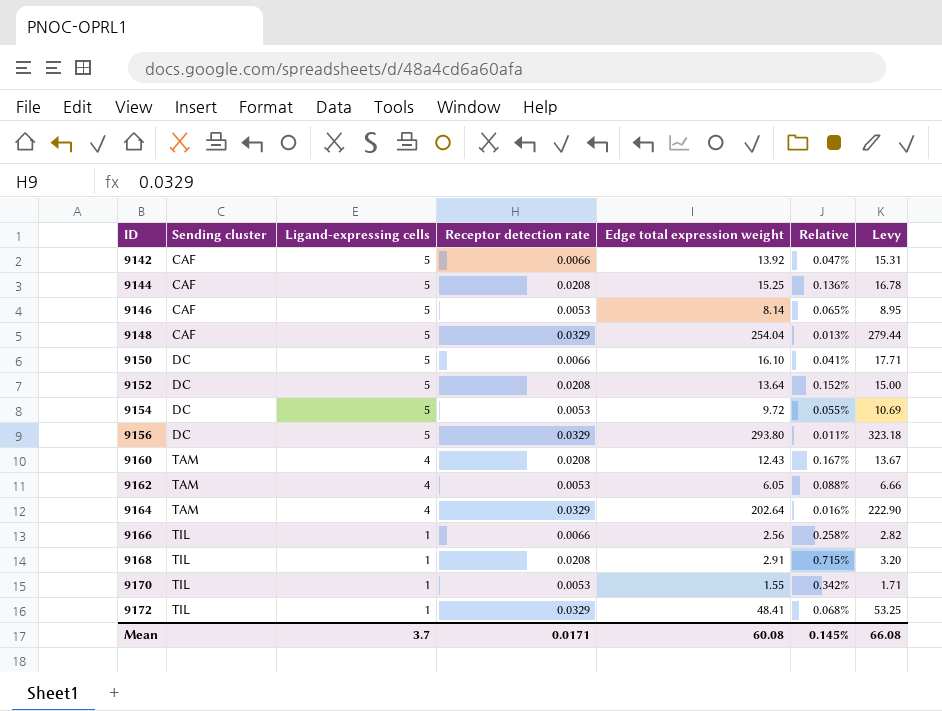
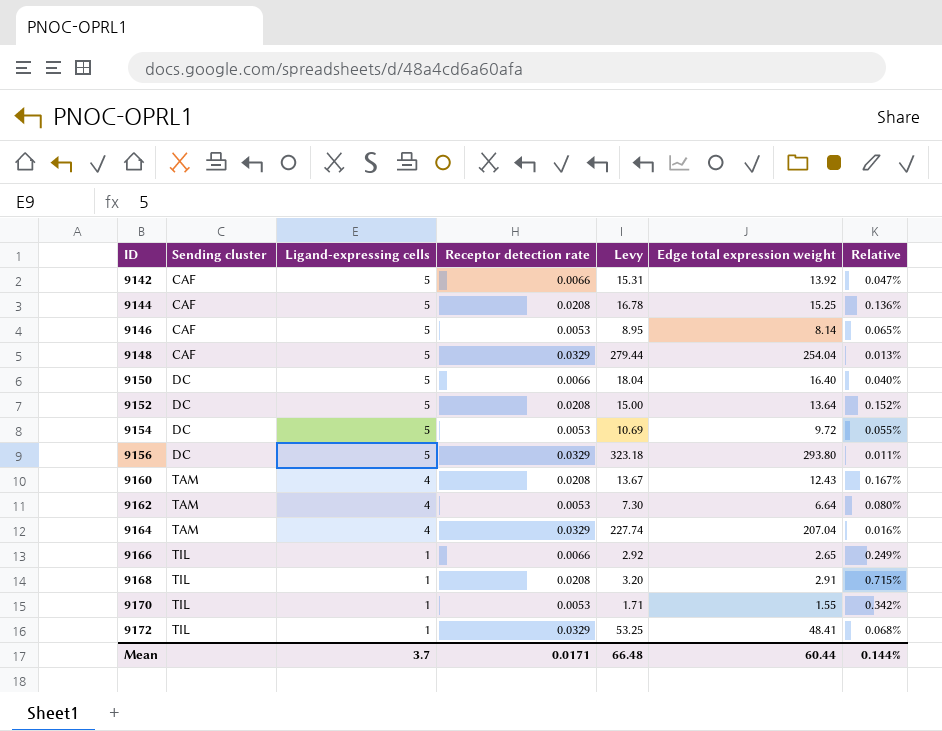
column Levy | position: 7 -> 5
9150 | Levy: 17.71 -> 18.04
9150 | Edge total expression weight: 16.10 -> 16.40
9150 | Relative: 0.041% -> 0.040%
9162 | Levy: 6.66 -> 7.30
9162 | Edge total expression weight: 6.05 -> 6.64
9162 | Relative: 0.088% -> 0.080%
9164 | Levy: 222.90 -> 227.74
9164 | Edge total expression weight: 202.64 -> 207.04
9166 | Levy: 2.82 -> 2.92
9166 | Edge total expression weight: 2.56 -> 2.65
9166 | Relative: 0.258% -> 0.249%
Mean | Levy: 66.08 -> 66.48
Mean | Edge total expression weight: 60.08 -> 60.44
Mean | Relative: 0.145% -> 0.144%

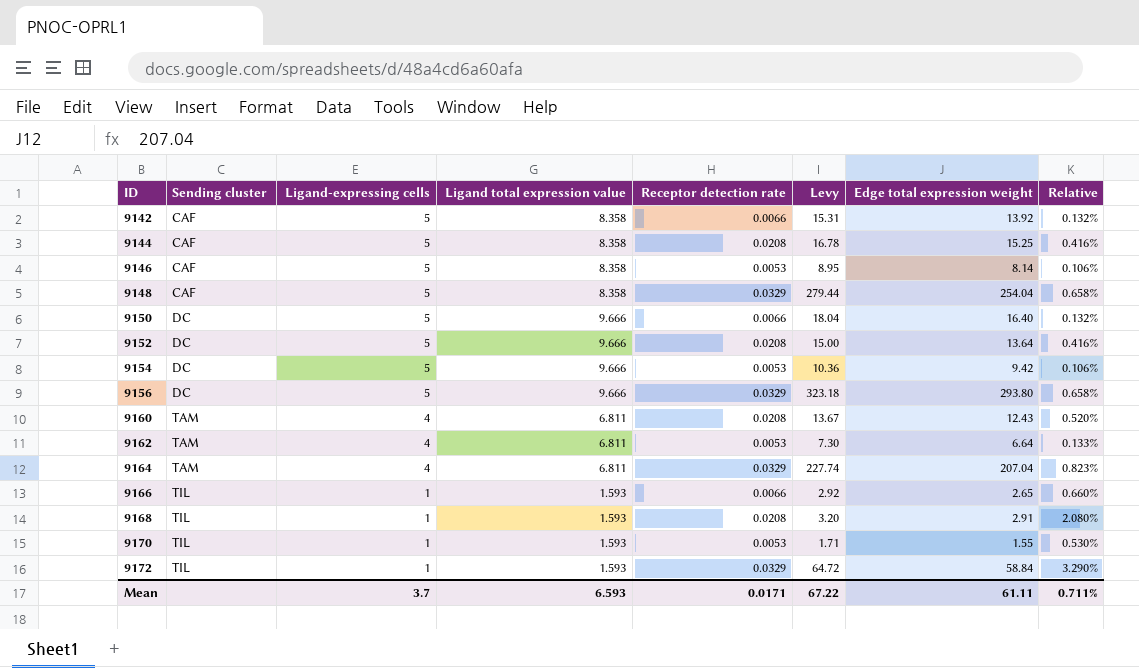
column Ligand total expression value | position: none -> 4
column Relative | formula: [Receptor detection rate] / [Edge total expression weight] -> [Receptor detection rate] / [Ligand-expressing cells]
9154 | Levy: 10.69 -> 10.36
9154 | Edge total expression weight: 9.72 -> 9.42
9172 | Levy: 53.25 -> 64.72
9172 | Edge total expression weight: 48.41 -> 58.84
Mean | Levy: 66.48 -> 67.22
Mean | Edge total expression weight: 60.44 -> 61.11
Mean | Relative: 0.144% -> 0.711%

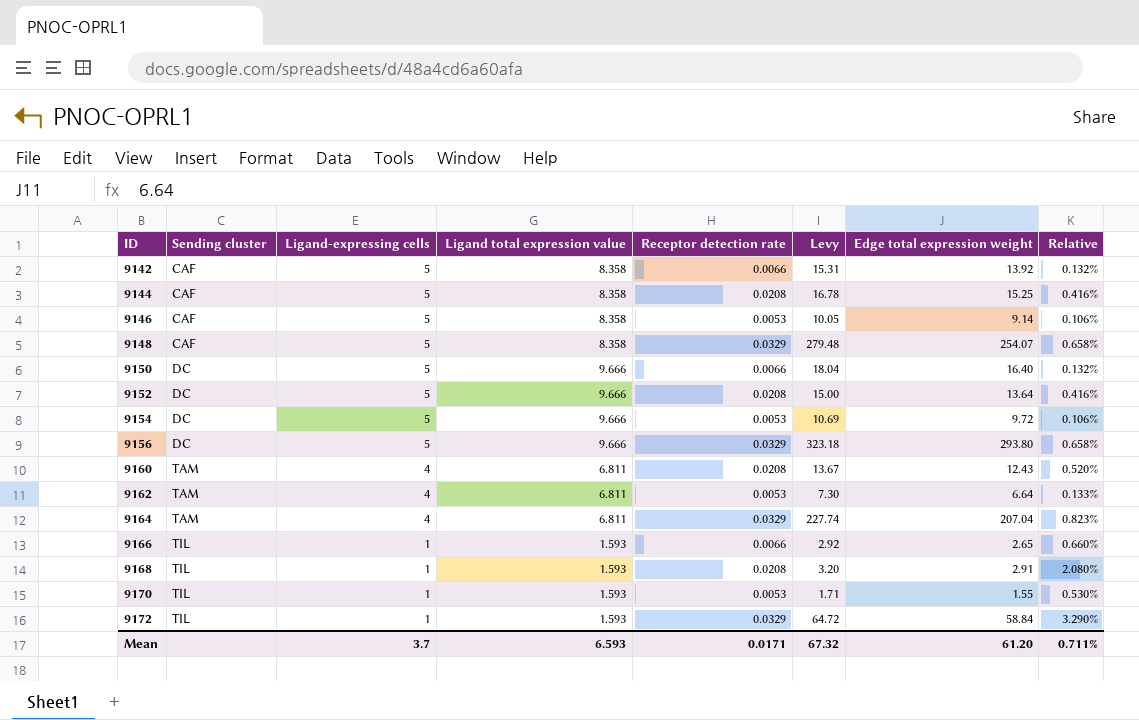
9146 | Levy: 8.95 -> 10.05
9146 | Edge total expression weight: 8.14 -> 9.14
9148 | Levy: 279.44 -> 279.48
9148 | Edge total expression weight: 254.04 -> 254.07
9154 | Levy: 10.36 -> 10.69
9154 | Edge total expression weight: 9.42 -> 9.72
Mean | Levy: 67.22 -> 67.32
Mean | Edge total expression weight: 61.11 -> 61.20

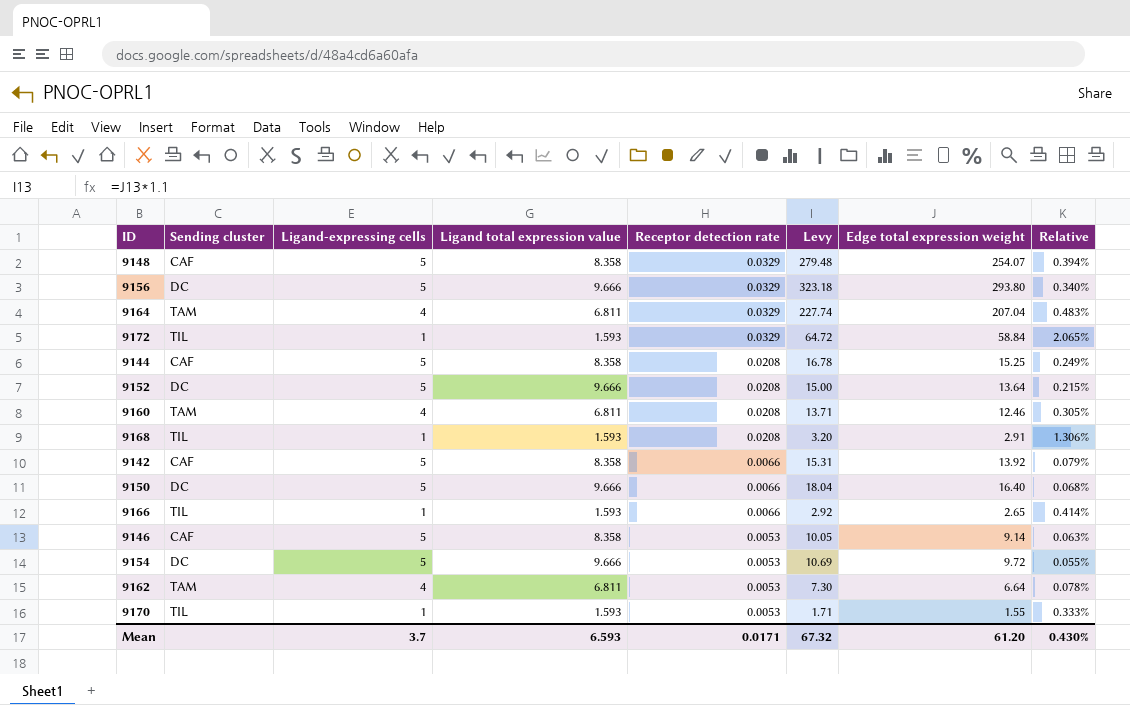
row order: ID ascending -> Receptor detection rate descending
column Relative | formula: [Receptor detection rate] / [Ligand-expressing cells] -> [Receptor detection rate] / [Ligand total expression value]
9160 | Levy: 13.67 -> 13.71
9160 | Edge total expression weight: 12.43 -> 12.46
Mean | Relative: 0.711% -> 0.430%

